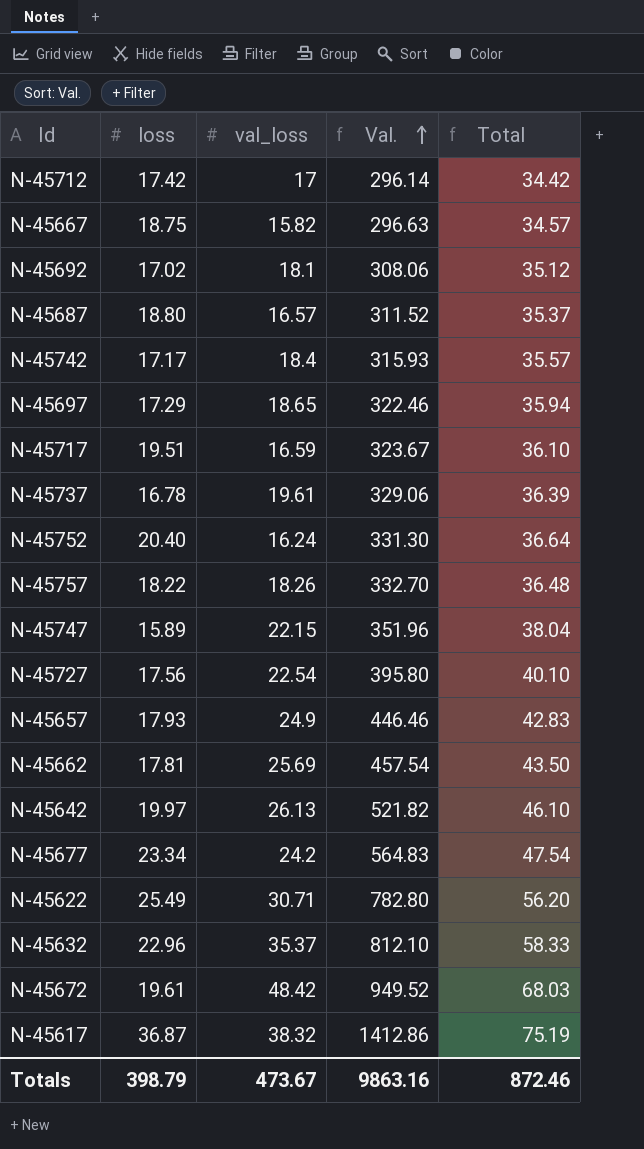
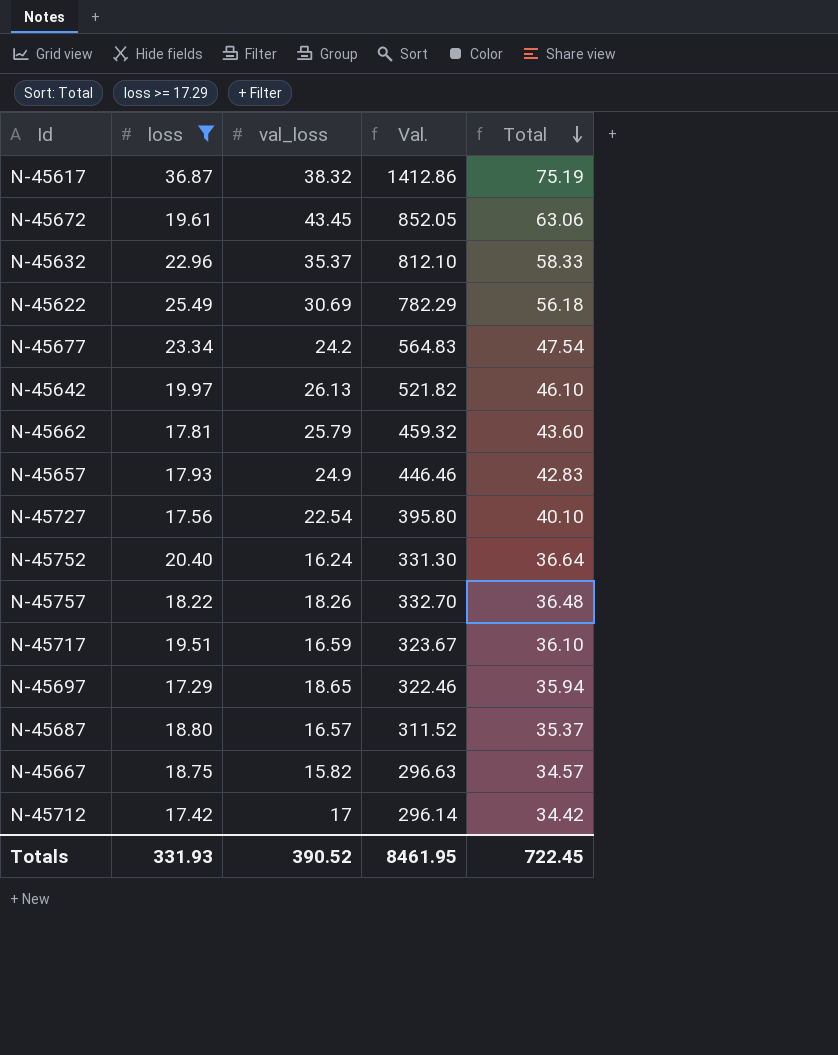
filter: none -> loss >= 17.29
row order: Val. ascending -> Total descending
N-45672 | val_loss: 48.42 -> 43.45
N-45672 | Val.: 949.52 -> 852.05
N-45672 | Total: 68.03 -> 63.06
N-45622 | val_loss: 30.71 -> 30.69
N-45622 | Val.: 782.80 -> 782.29
N-45622 | Total: 56.20 -> 56.18
N-45662 | val_loss: 25.69 -> 25.79
N-45662 | Val.: 457.54 -> 459.32
N-45662 | Total: 43.50 -> 43.60
Totals | loss: 398.79 -> 331.93
Totals | val_loss: 473.67 -> 390.52
Totals | Val.: 9863.16 -> 8461.95
Totals | Total: 872.46 -> 722.45

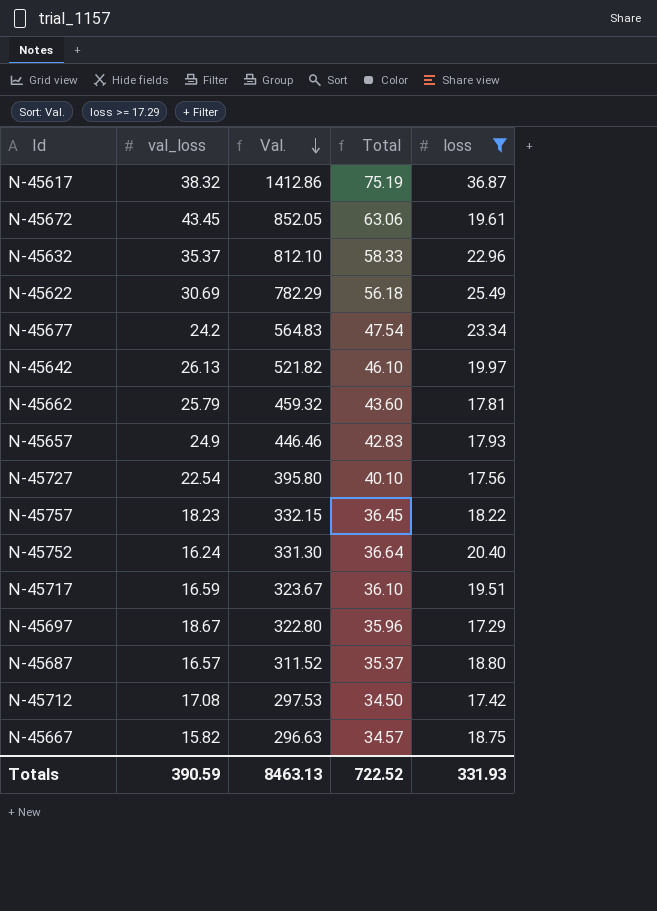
row order: Total descending -> Val. descending
column loss | position: 2 -> 5
N-45757 | val_loss: 18.26 -> 18.23
N-45757 | Val.: 332.70 -> 332.15
N-45757 | Total: 36.48 -> 36.45
N-45697 | val_loss: 18.65 -> 18.67
N-45697 | Val.: 322.46 -> 322.80
N-45697 | Total: 35.94 -> 35.96
N-45712 | val_loss: 17 -> 17.08
N-45712 | Val.: 296.14 -> 297.53
N-45712 | Total: 34.42 -> 34.50
Totals | val_loss: 390.52 -> 390.59
Totals | Val.: 8461.95 -> 8463.13
Totals | Total: 722.45 -> 722.52

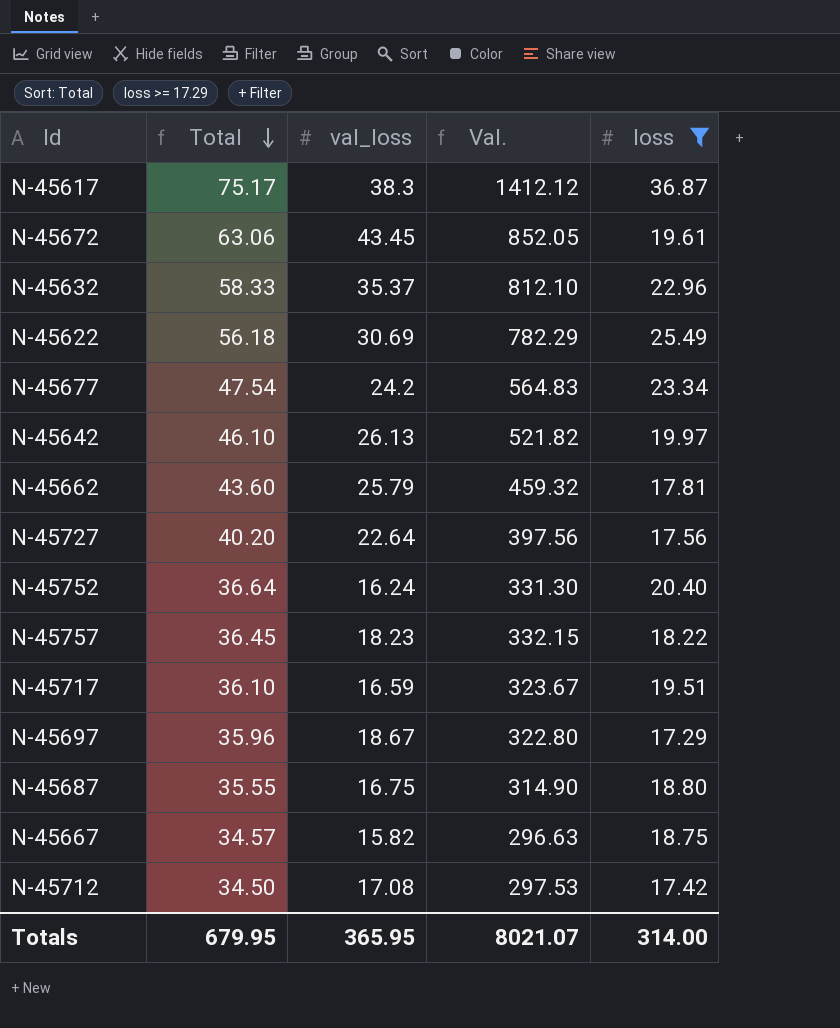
row order: Val. descending -> Total descending
column Total | position: 4 -> 2
row N-45657: 24.9 | 446.46 | 42.83 | 17.93 -> none
N-45617 | Total: 75.19 -> 75.17
N-45617 | val_loss: 38.32 -> 38.3
N-45617 | Val.: 1412.86 -> 1412.12
N-45727 | Total: 40.10 -> 40.20
N-45727 | val_loss: 22.54 -> 22.64
N-45727 | Val.: 395.80 -> 397.56
N-45687 | Total: 35.37 -> 35.55
N-45687 | val_loss: 16.57 -> 16.75
N-45687 | Val.: 311.52 -> 314.90
Totals | Total: 722.52 -> 679.95
Totals | val_loss: 390.59 -> 365.95
Totals | Val.: 8463.13 -> 8021.07
Totals | loss: 331.93 -> 314.00

